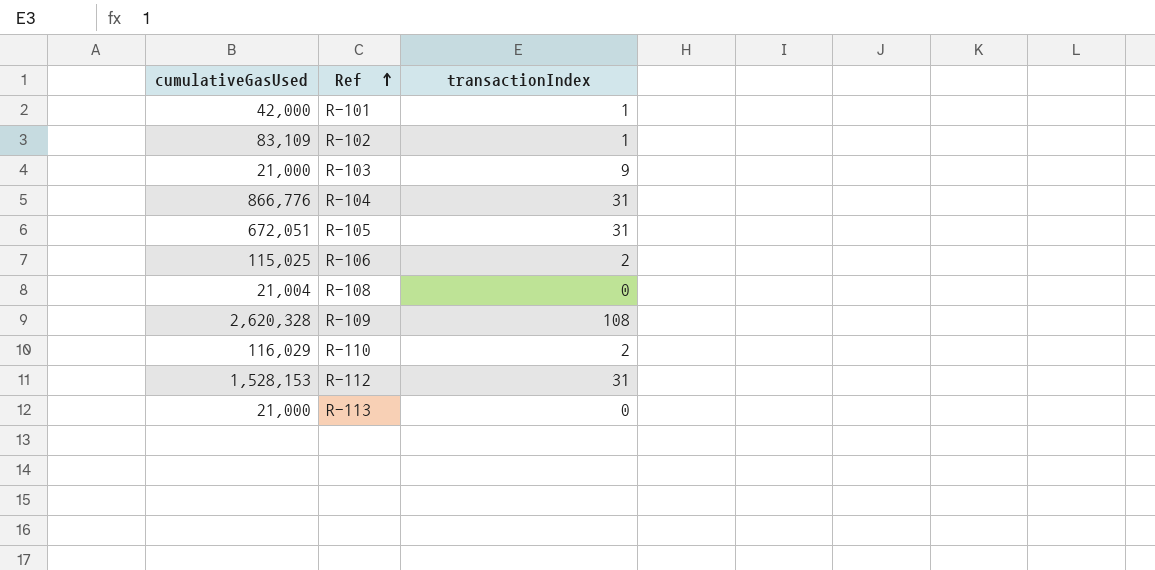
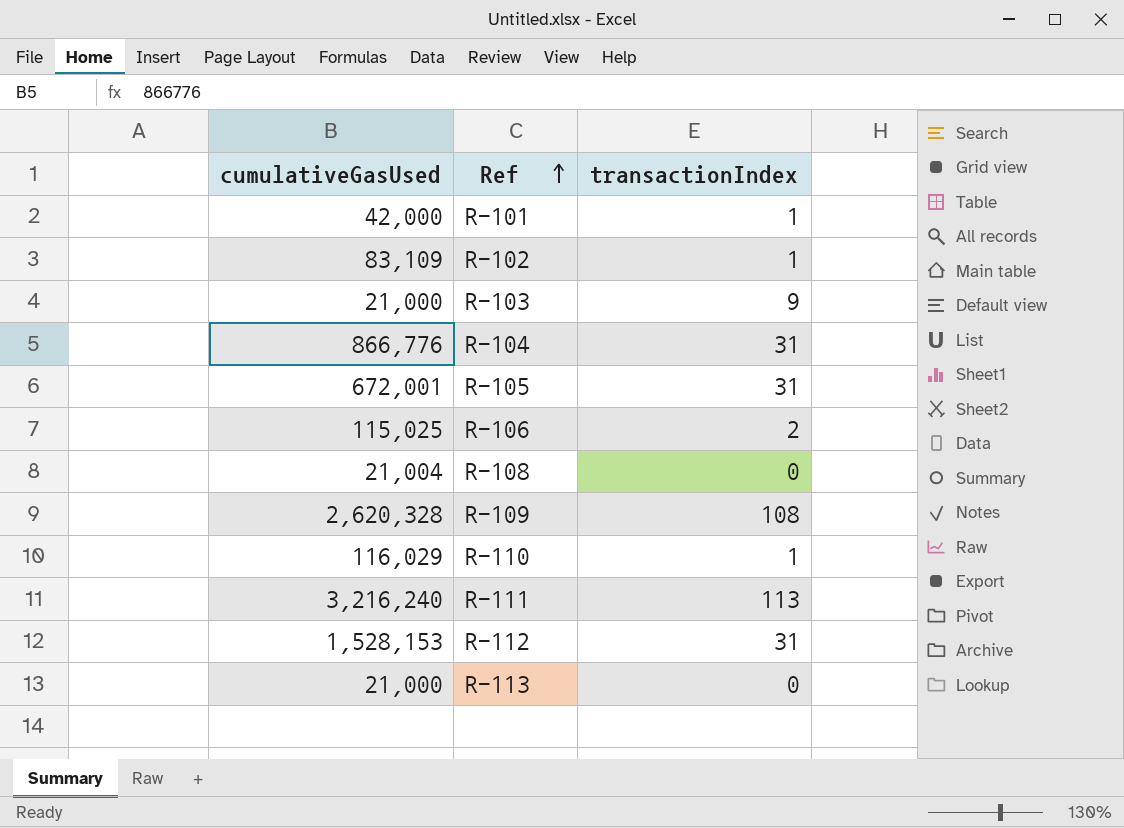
R-105 | cumulativeGasUsed: 672,051 -> 672,001
R-110 | transactionIndex: 2 -> 1
row R-111: none -> 3,216,240 | 113

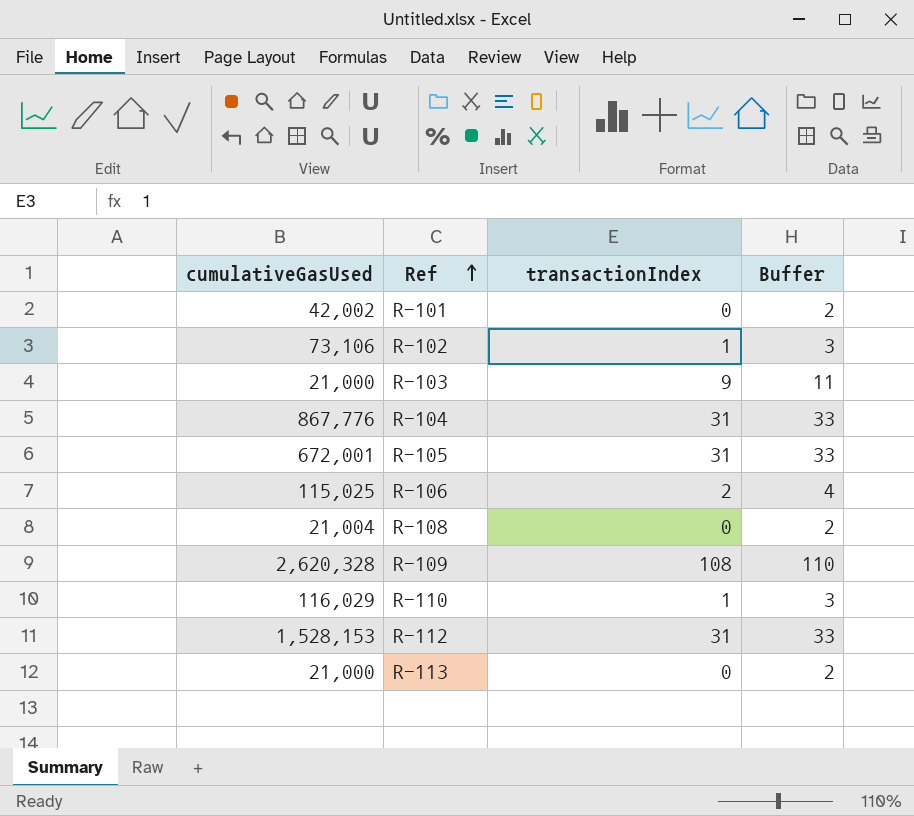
column Buffer | formula: none -> [transactionIndex] + 2
row R-111: 3,216,240 | 113 -> none
R-101 | cumulativeGasUsed: 42,000 -> 42,002
R-101 | transactionIndex: 1 -> 0
R-102 | cumulativeGasUsed: 83,109 -> 73,106
R-104 | cumulativeGasUsed: 866,776 -> 867,776

